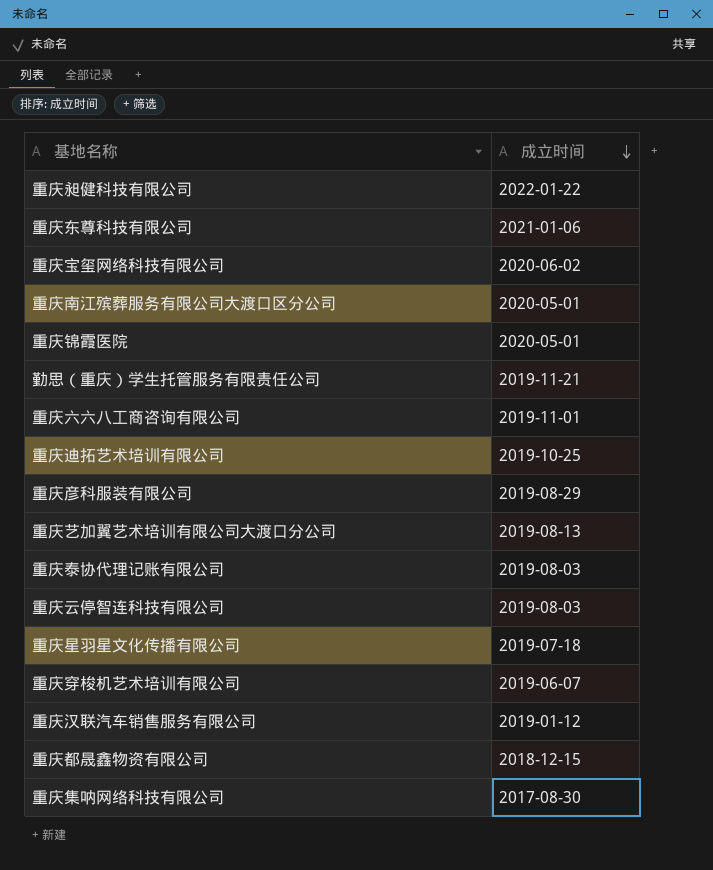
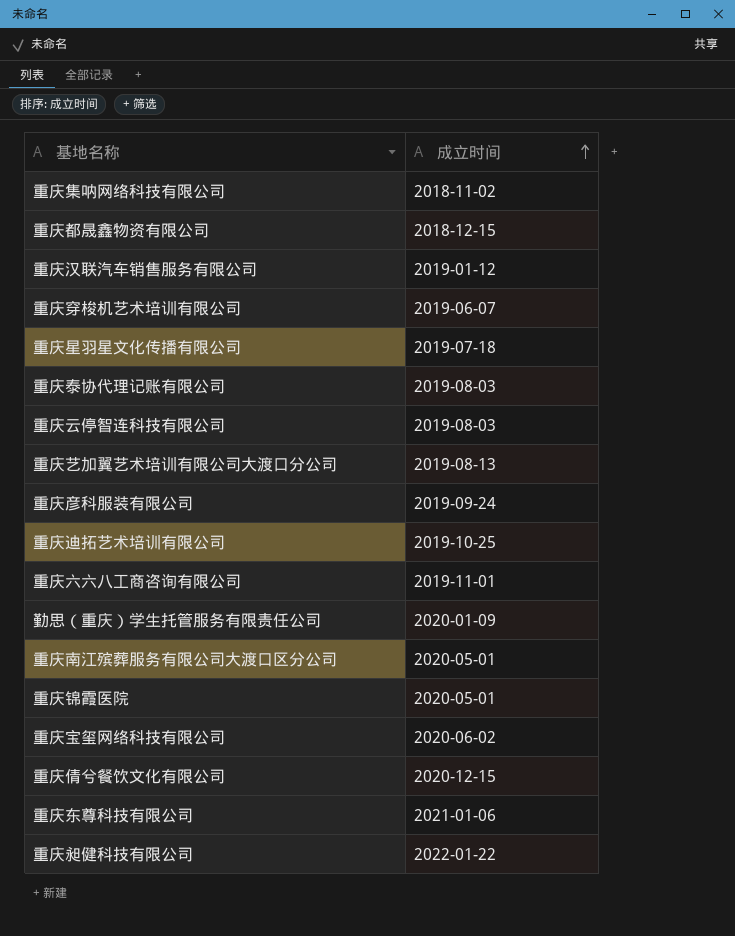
row order: 成立时间 descending -> 成立时间 ascending
重庆集呐网络科技有限公司 | 成立时间: 2017-08-30 -> 2018-11-02
重庆彦科服装有限公司 | 成立时间: 2019-08-29 -> 2019-09-24
勤思（重庆）学生托管服务有限责任公司 | 成立时间: 2019-11-21 -> 2020-01-09
row 重庆倩兮餐饮文化有限公司: none -> 2020-12-15

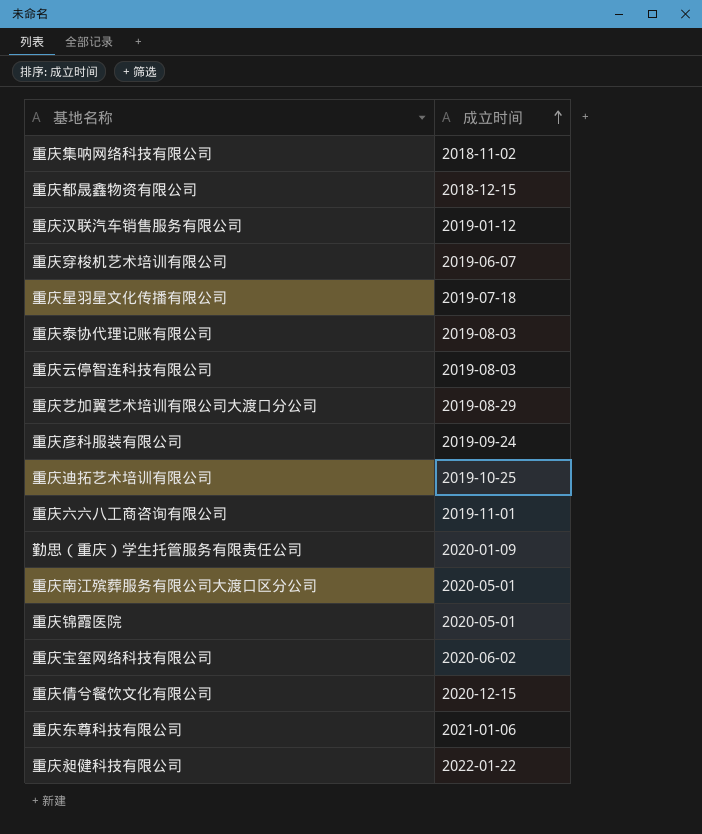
重庆艺加翼艺术培训有限公司大渡口分公司 | 成立时间: 2019-08-13 -> 2019-08-29

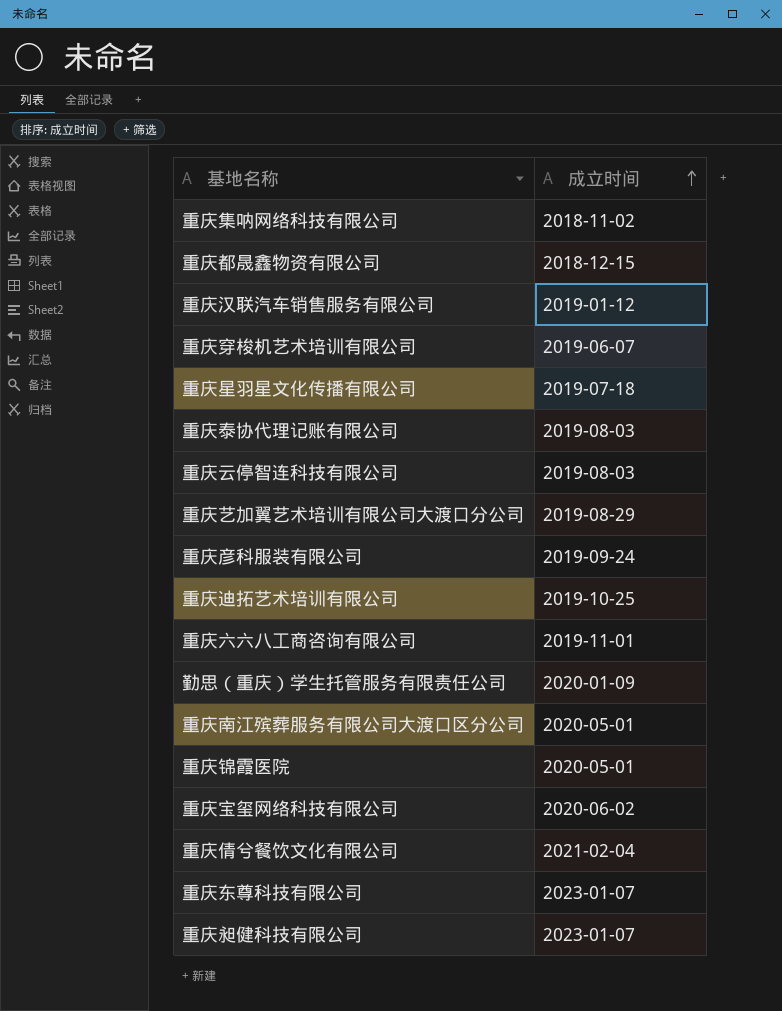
重庆倩兮餐饮文化有限公司 | 成立时间: 2020-12-15 -> 2021-02-04
重庆东尊科技有限公司 | 成立时间: 2021-01-06 -> 2023-01-07
重庆昶健科技有限公司 | 成立时间: 2022-01-22 -> 2023-01-07

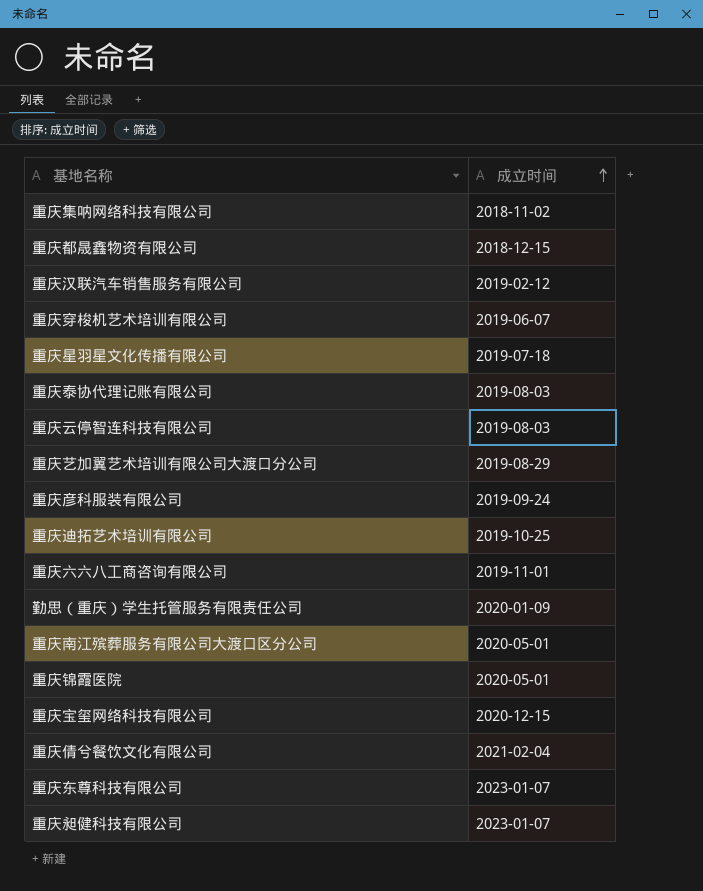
重庆汉联汽车销售服务有限公司 | 成立时间: 2019-01-12 -> 2019-02-12
重庆宝玺网络科技有限公司 | 成立时间: 2020-06-02 -> 2020-12-15

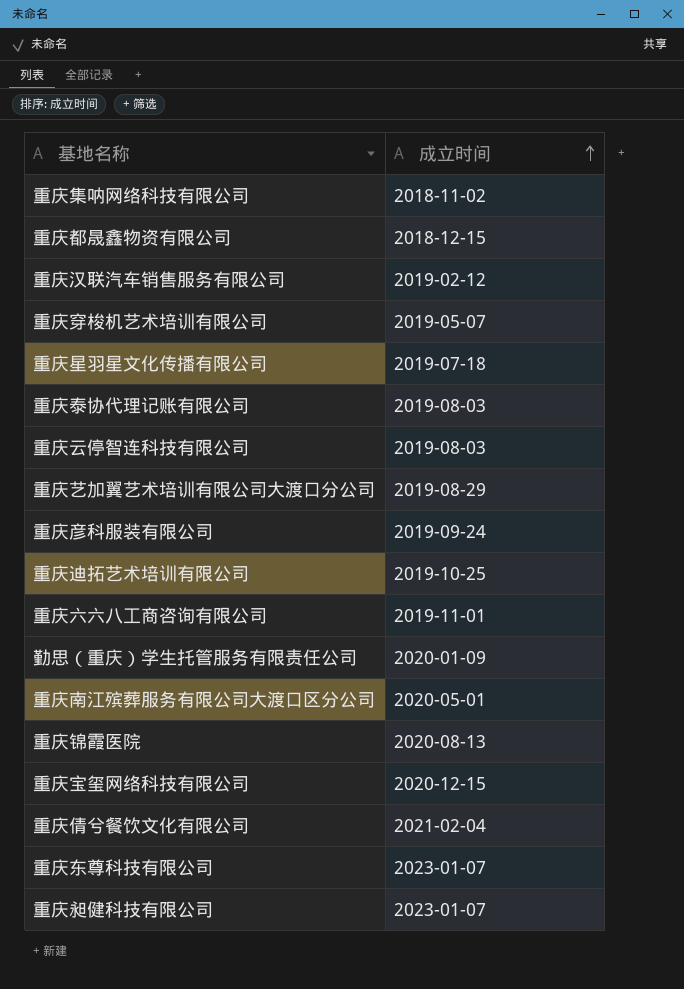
重庆穿梭机艺术培训有限公司 | 成立时间: 2019-06-07 -> 2019-05-07
重庆锦霞医院 | 成立时间: 2020-05-01 -> 2020-08-13

